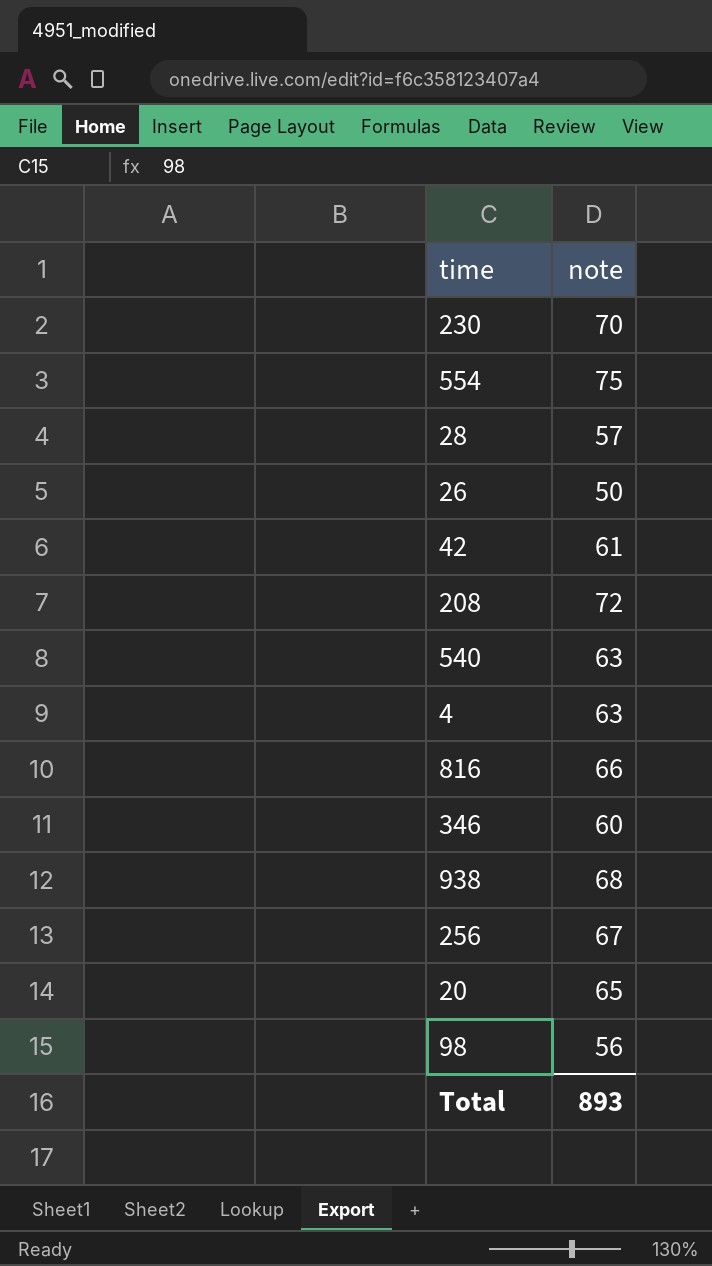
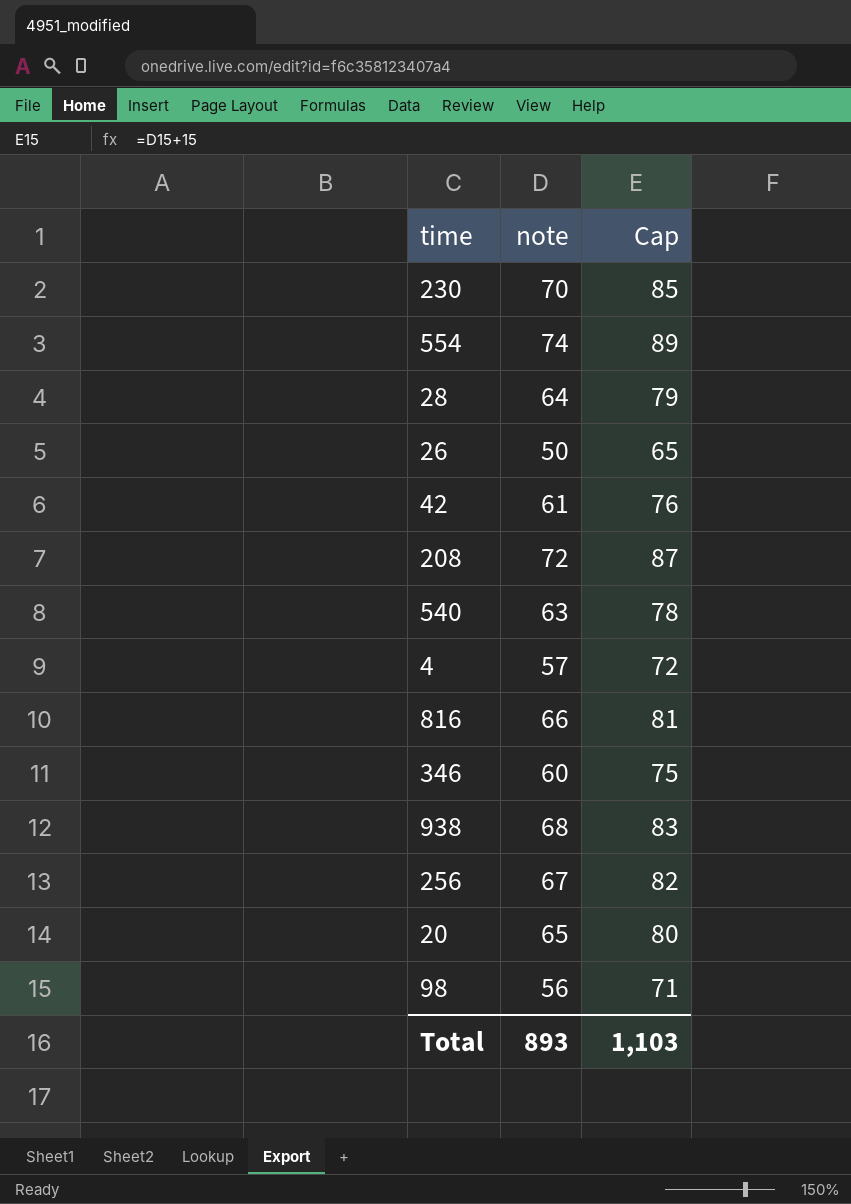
column Cap | formula: none -> [note] + 15
554 | note: 75 -> 74
28 | note: 57 -> 64
4 | note: 63 -> 57

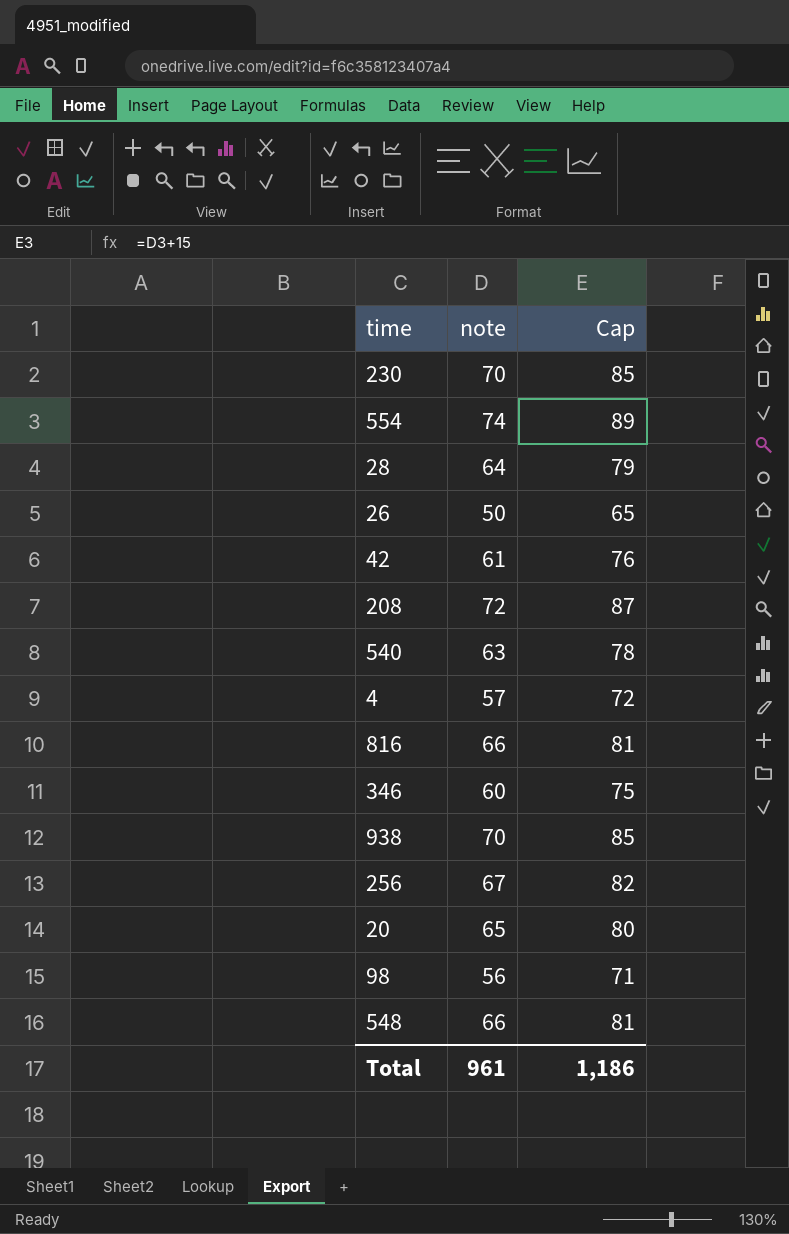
938 | note: 68 -> 70
938 | Cap: 83 -> 85
row 548: none -> 66 | 81
Total | note: 893 -> 961
Total | Cap: 1,103 -> 1,186

